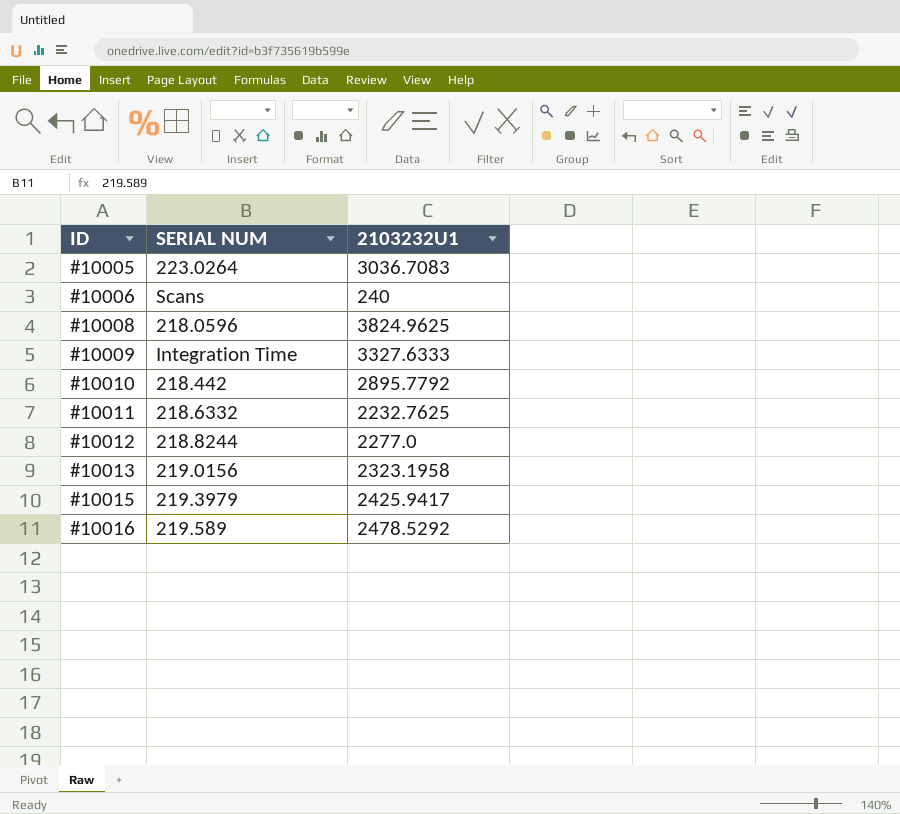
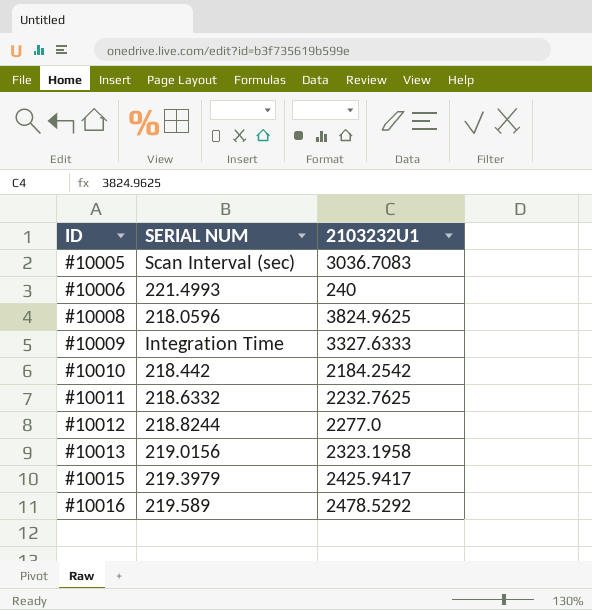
#10005 | SERIAL NUM: 223.0264 -> Scan Interval (sec)
#10006 | SERIAL NUM: Scans -> 221.4993
#10010 | 2103232U1: 2895.7792 -> 2184.2542

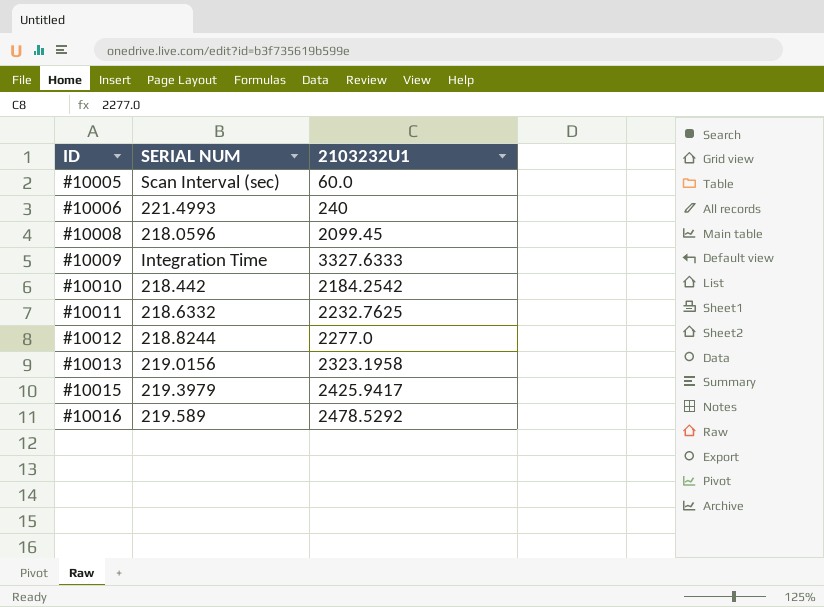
#10005 | 2103232U1: 3036.7083 -> 60.0
#10008 | 2103232U1: 3824.9625 -> 2099.45

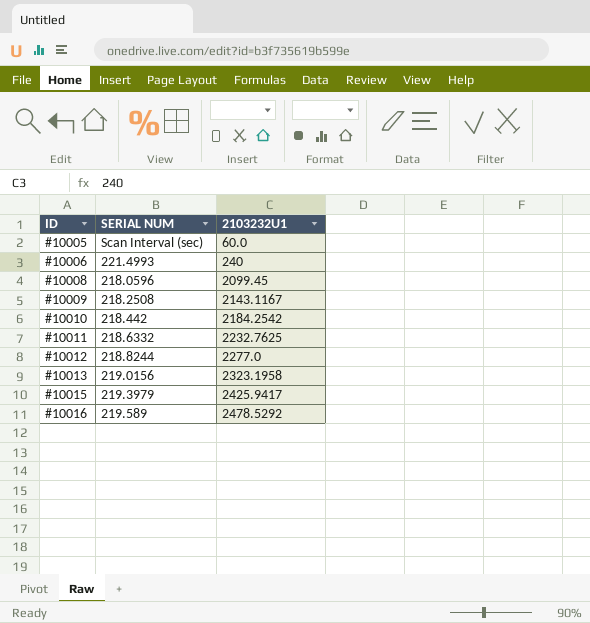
#10009 | SERIAL NUM: Integration Time -> 218.2508
#10009 | 2103232U1: 3327.6333 -> 2143.1167

